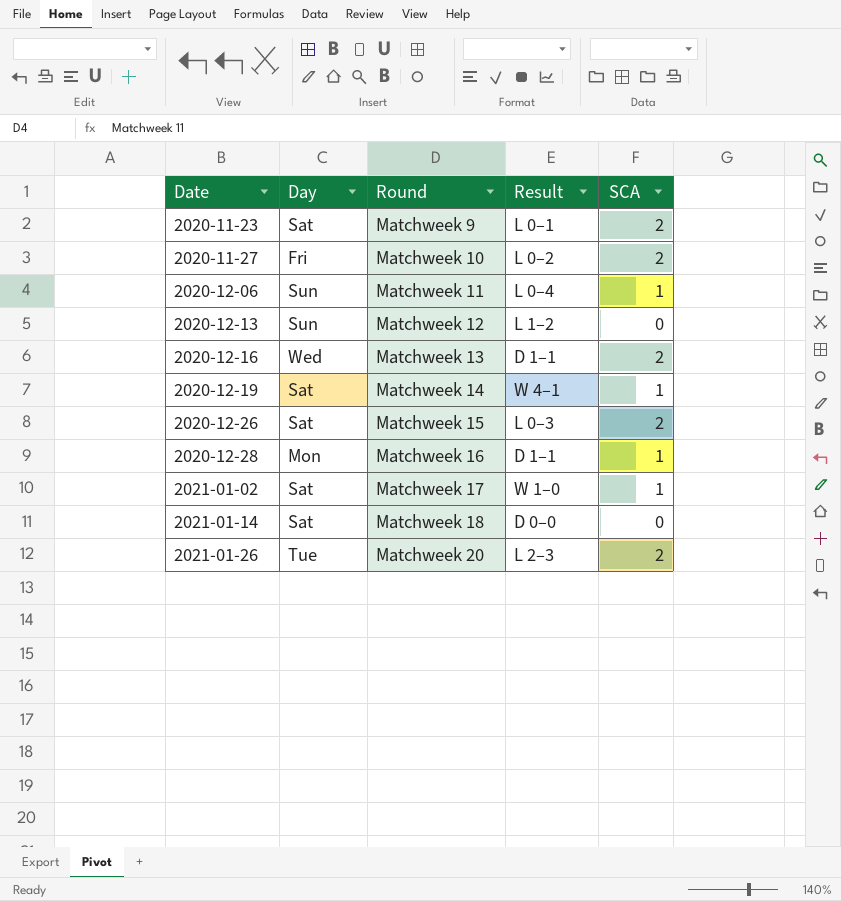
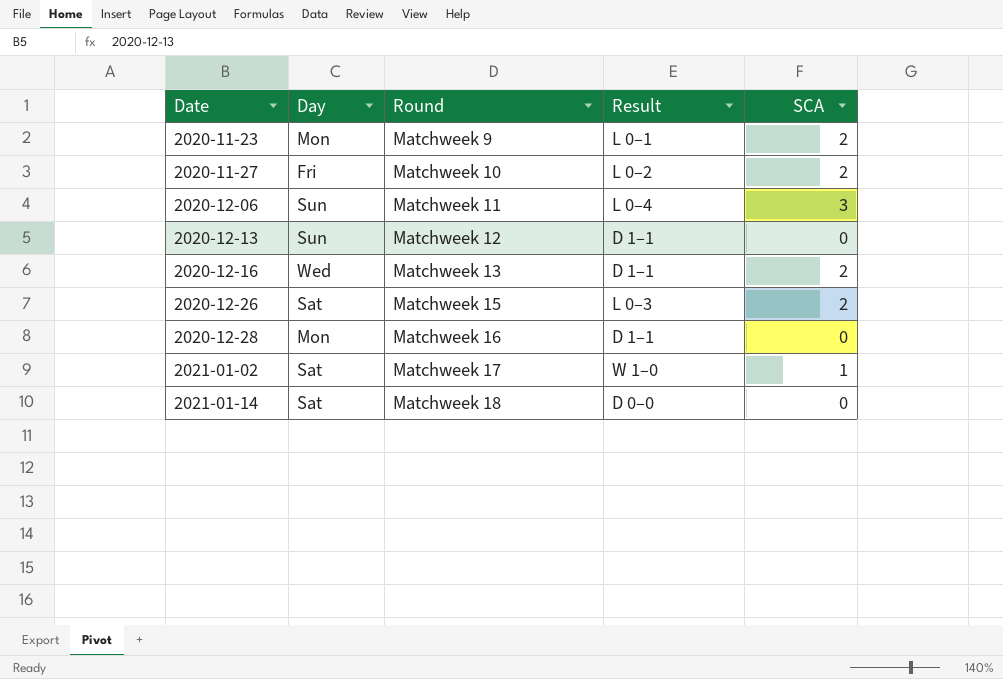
row 2020-12-19: Sat | Matchweek 14 | W 4–1 | 1 -> none
row 2021-01-26: Tue | Matchweek 20 | L 2–3 | 2 -> none
2020-11-23 | Day: Sat -> Mon
2020-12-06 | SCA: 1 -> 3
2020-12-13 | Result: L 1–2 -> D 1–1
2020-12-28 | SCA: 1 -> 0

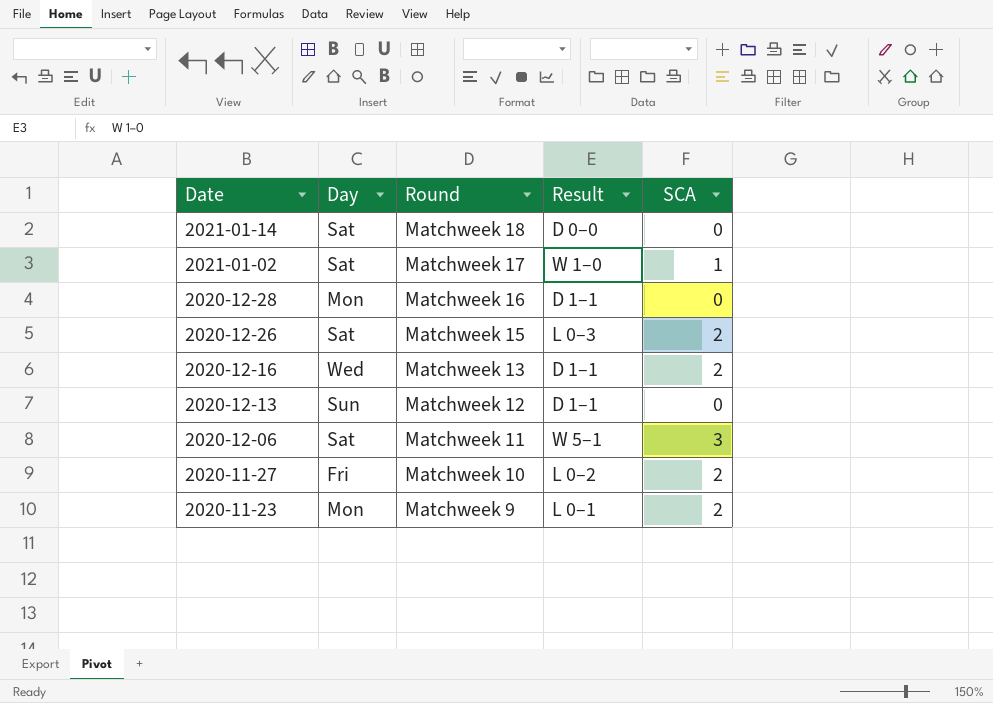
row order: Date ascending -> Date descending
2020-12-06 | Day: Sun -> Sat
2020-12-06 | Result: L 0–4 -> W 5–1

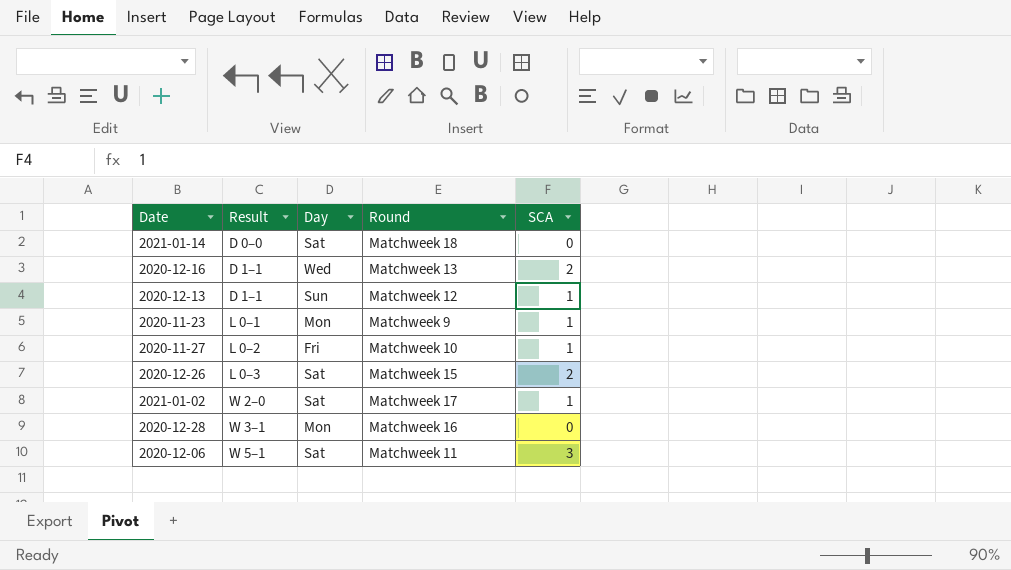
row order: Date descending -> Result ascending
column Result | position: 4 -> 2
2020-12-13 | SCA: 0 -> 1
2020-11-23 | SCA: 2 -> 1
2020-11-27 | SCA: 2 -> 1
2021-01-02 | Result: W 1–0 -> W 2–0
2020-12-28 | Result: D 1–1 -> W 3–1

